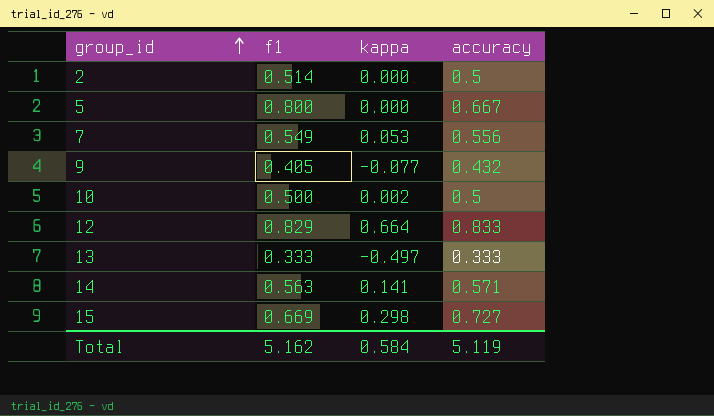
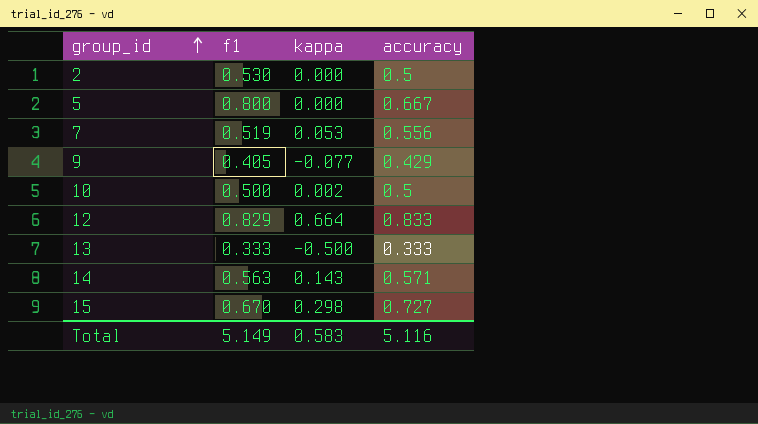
2 | f1: 0.514 -> 0.530
7 | f1: 0.549 -> 0.519
9 | accuracy: 0.432 -> 0.429
13 | kappa: -0.497 -> -0.500
14 | kappa: 0.141 -> 0.143
15 | f1: 0.669 -> 0.670
Total | f1: 5.162 -> 5.149
Total | kappa: 0.584 -> 0.583
Total | accuracy: 5.119 -> 5.116

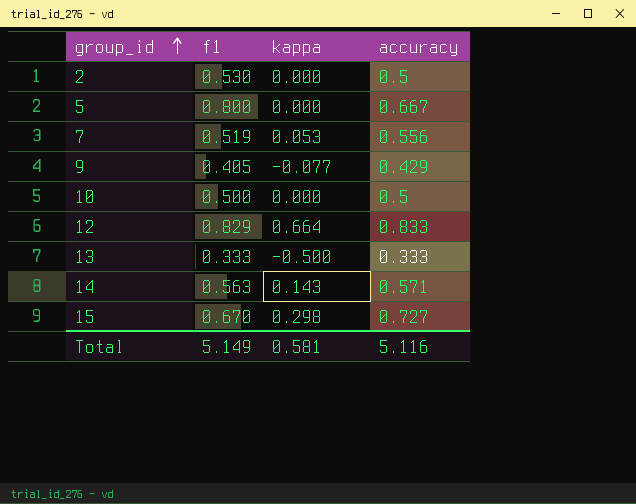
10 | kappa: 0.002 -> 0.000
Total | kappa: 0.583 -> 0.581

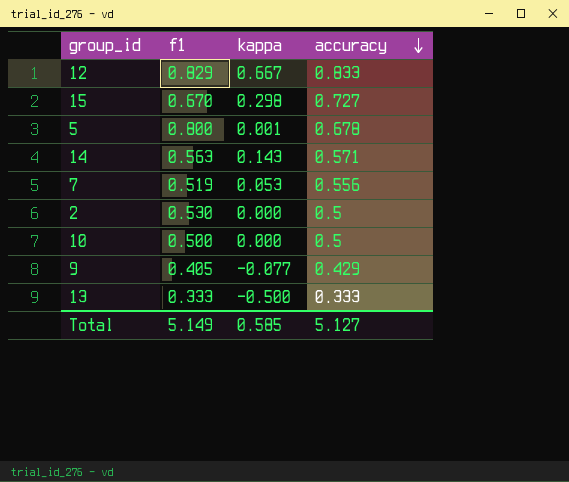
row order: group_id ascending -> accuracy descending
12 | kappa: 0.664 -> 0.667
5 | kappa: 0.000 -> 0.001
5 | accuracy: 0.667 -> 0.678
Total | kappa: 0.581 -> 0.585
Total | accuracy: 5.116 -> 5.127

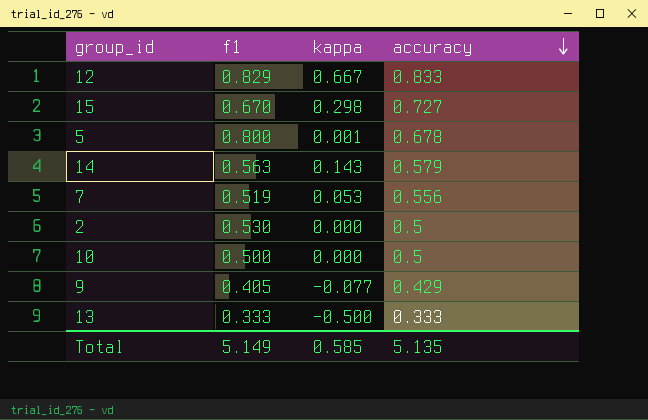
14 | accuracy: 0.571 -> 0.579
Total | accuracy: 5.127 -> 5.135

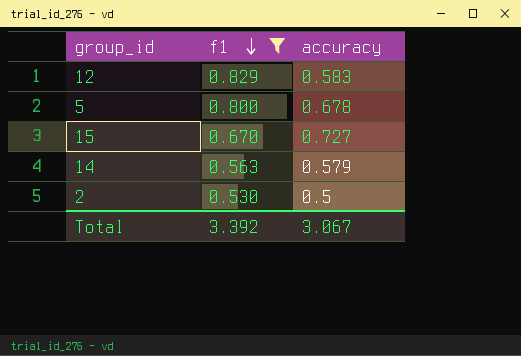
filter: none -> f1 >= 0.530
row order: accuracy descending -> f1 descending
column kappa | position: 3 -> none
12 | accuracy: 0.833 -> 0.583
Total | f1: 5.149 -> 3.392
Total | accuracy: 5.135 -> 3.067

